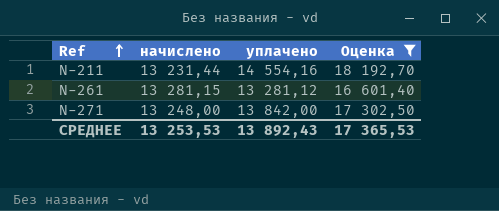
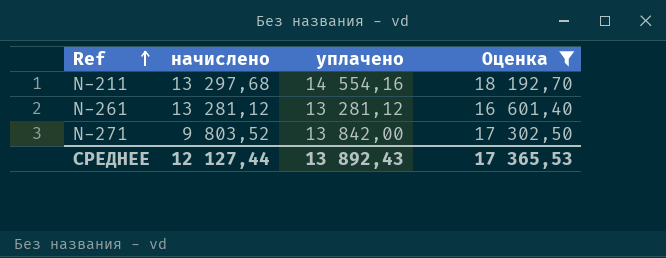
N-211 | начислено: 13 231,44 -> 13 297,68
N-261 | начислено: 13 281,15 -> 13 281,12
N-271 | начислено: 13 248,00 -> 9 803,52
СРЕДНЕЕ | начислено: 13 253,53 -> 12 127,44

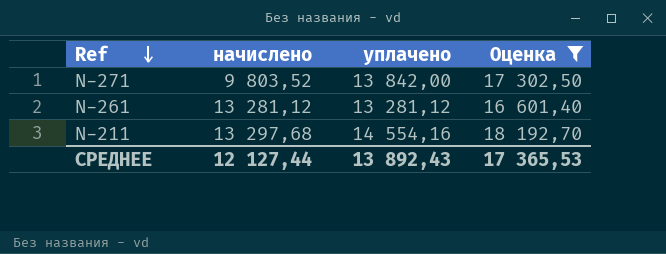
row order: Ref ascending -> Ref descending

